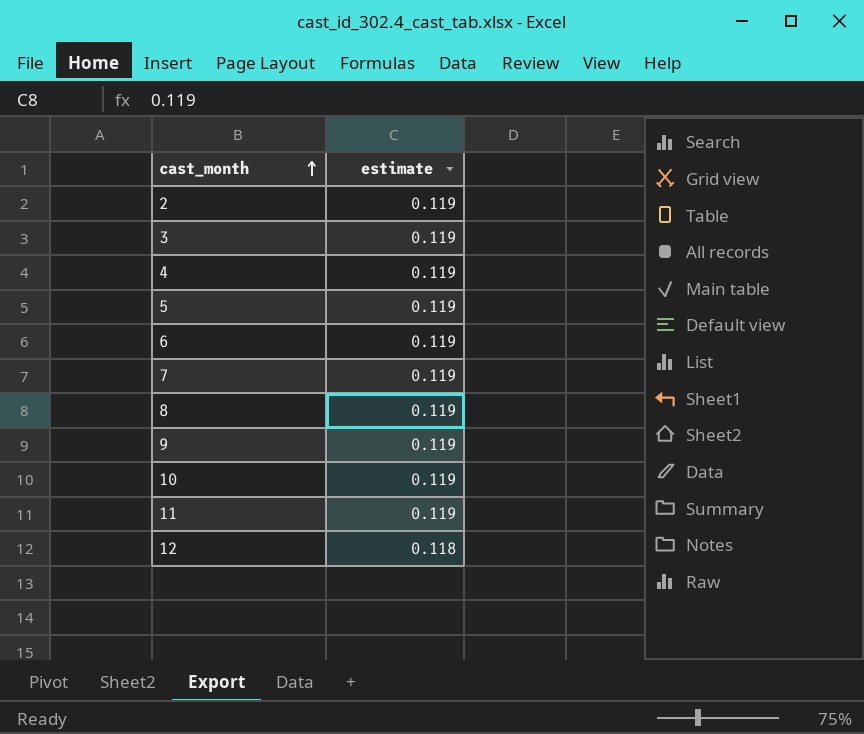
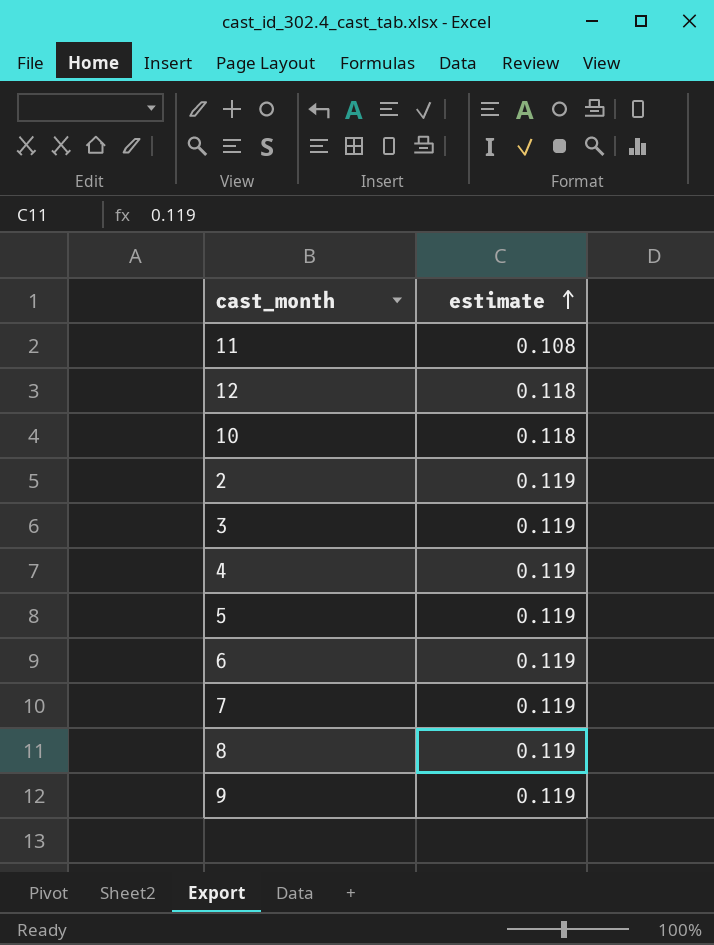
row order: cast_month ascending -> estimate ascending
11 | estimate: 0.119 -> 0.108
10 | estimate: 0.119 -> 0.118

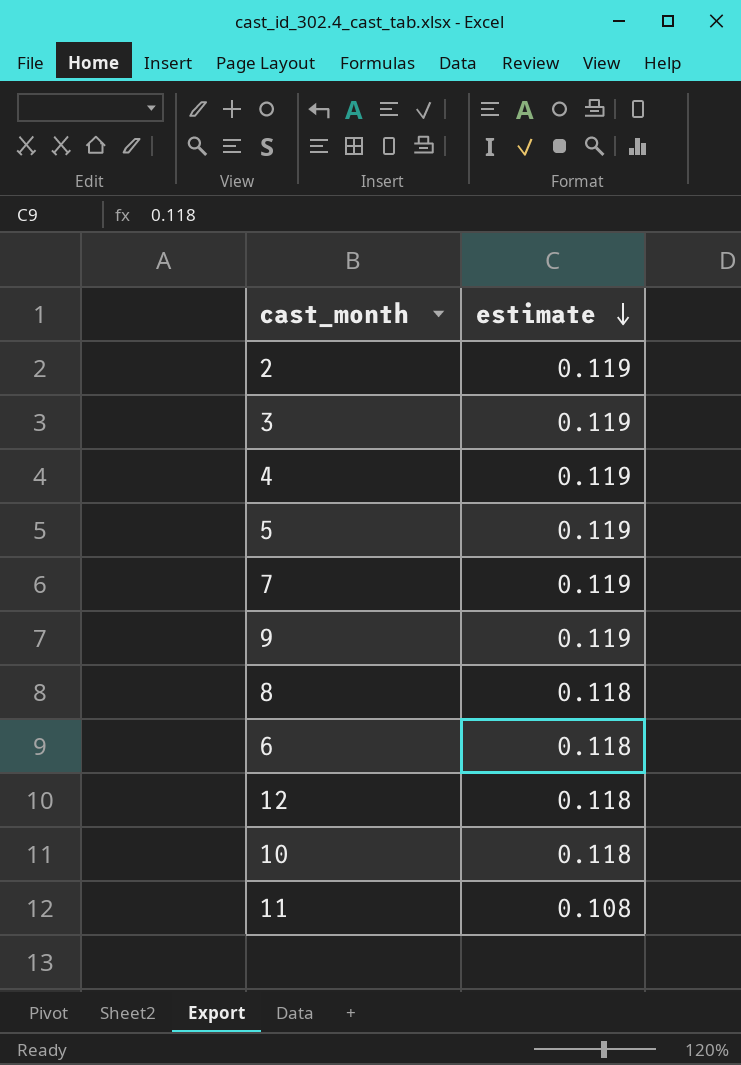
row order: estimate ascending -> estimate descending
8 | estimate: 0.119 -> 0.118
6 | estimate: 0.119 -> 0.118

